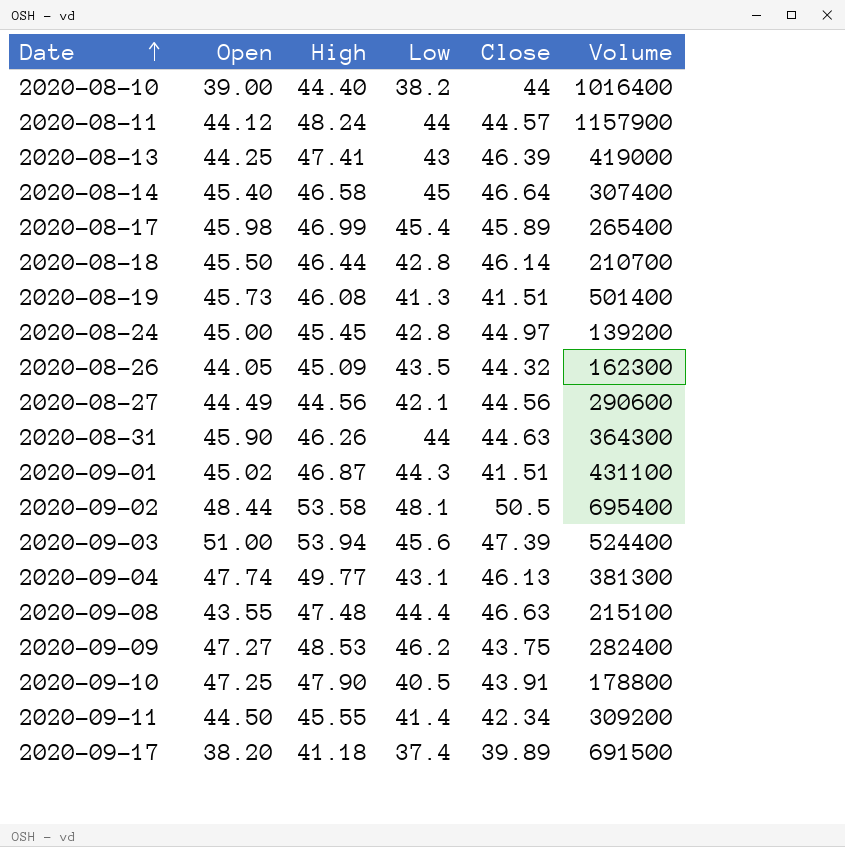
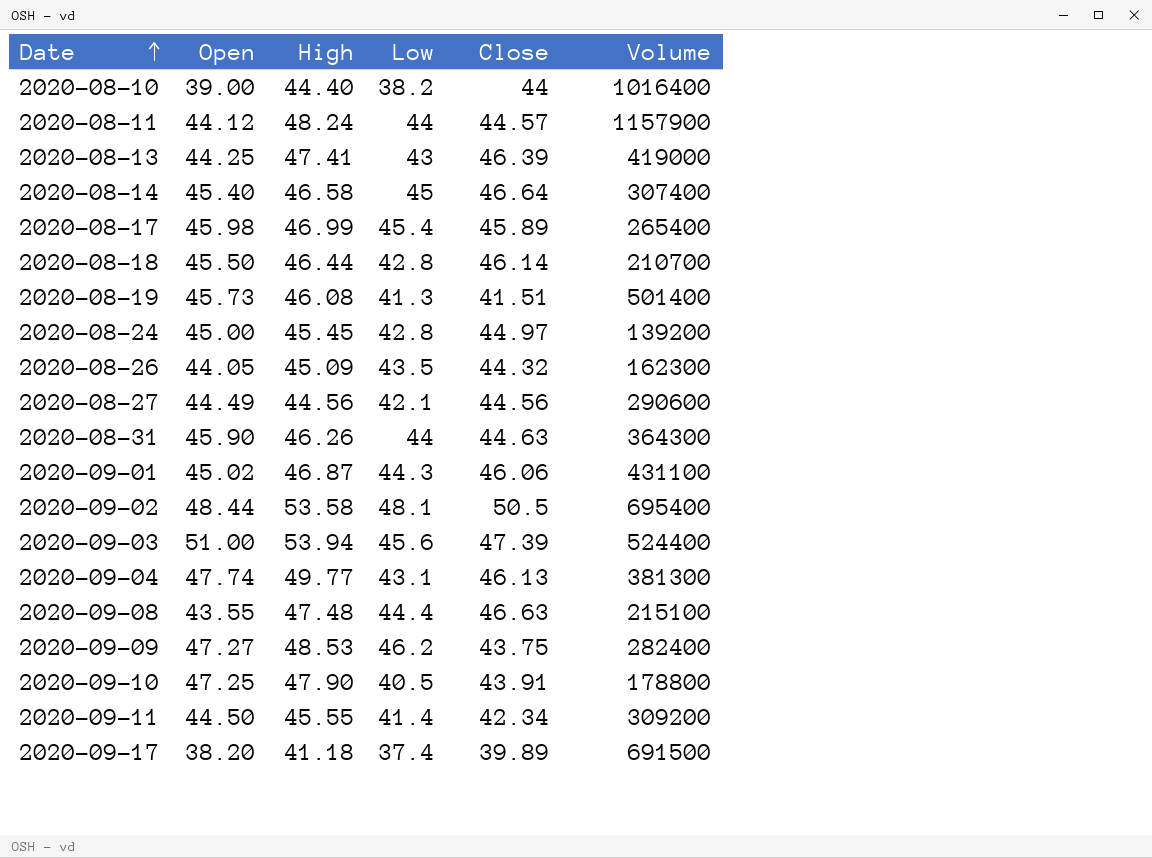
2020-09-01 | Close: 41.51 -> 46.06

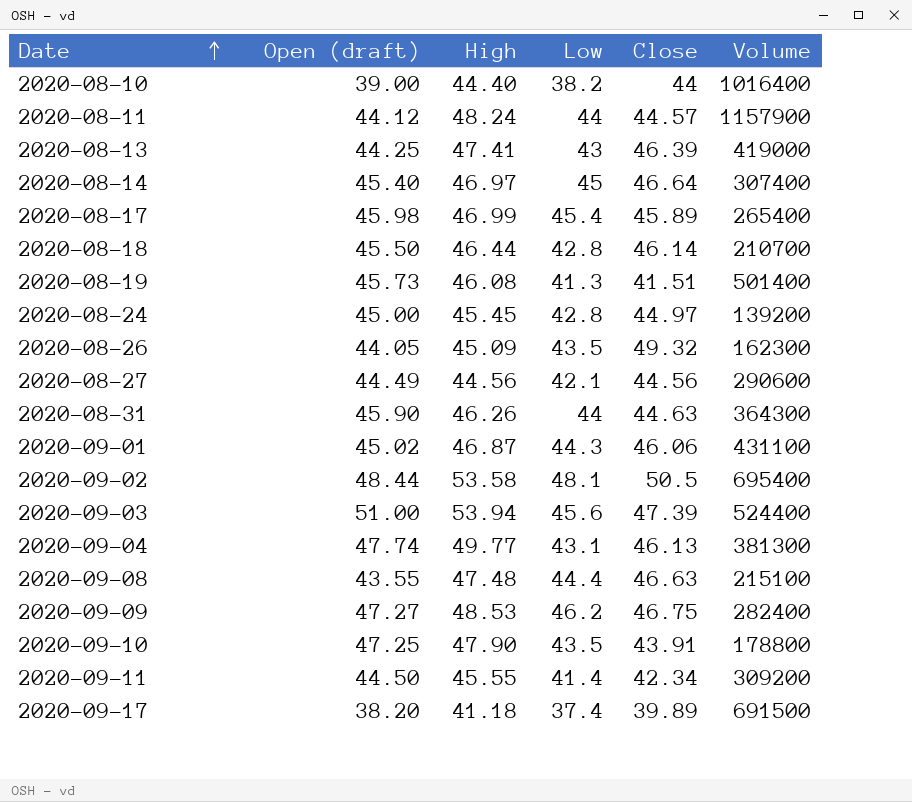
column name: Open -> Open (draft)
2020-08-14 | High: 46.58 -> 46.97
2020-08-26 | Close: 44.32 -> 49.32
2020-09-09 | Close: 43.75 -> 46.75
2020-09-10 | Low: 40.5 -> 43.5

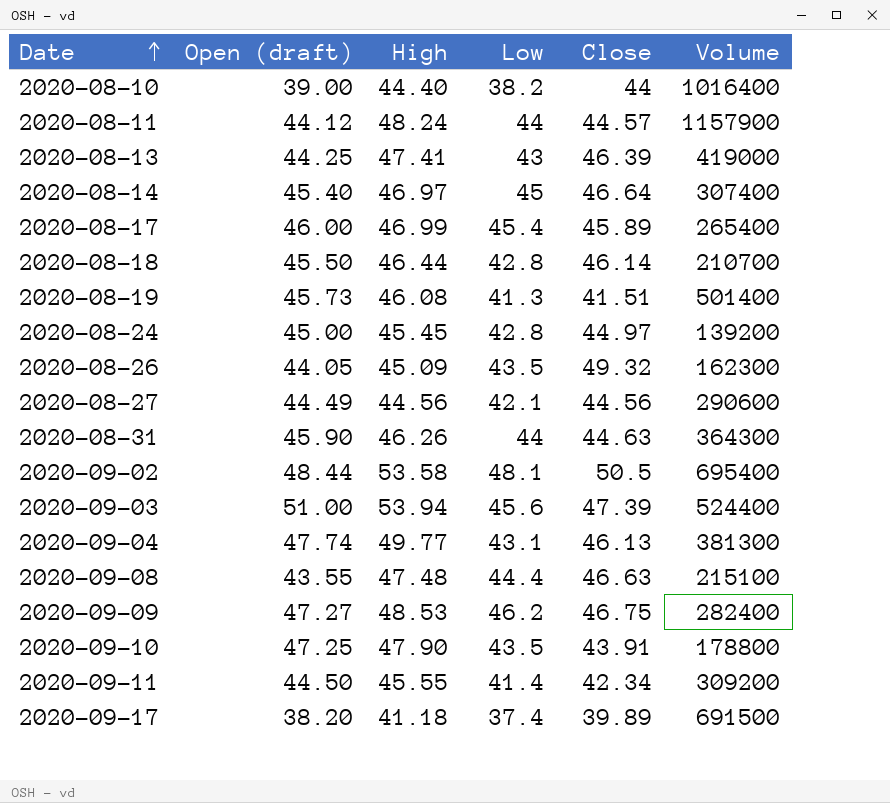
row 2020-09-01: 45.02 | 46.87 | 44.3 | 46.06 | 431100 -> none
2020-08-17 | Open (draft): 45.98 -> 46.00

